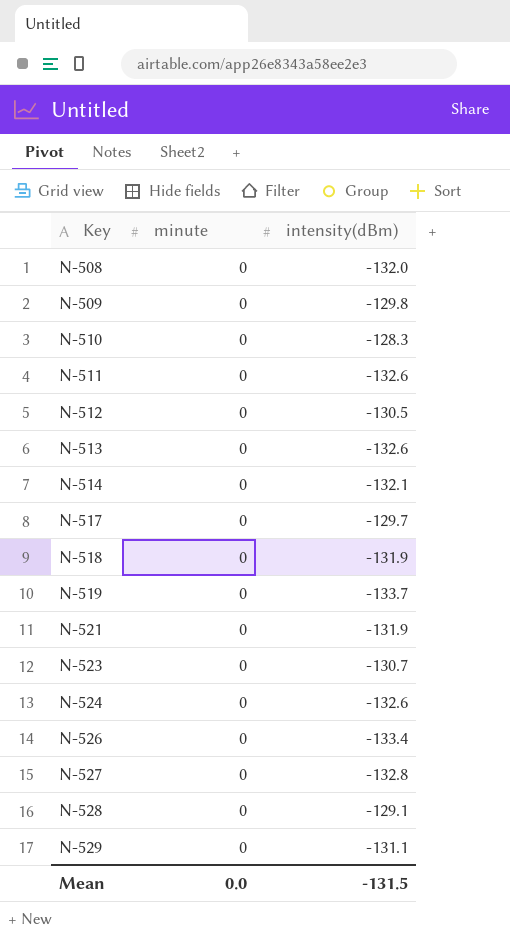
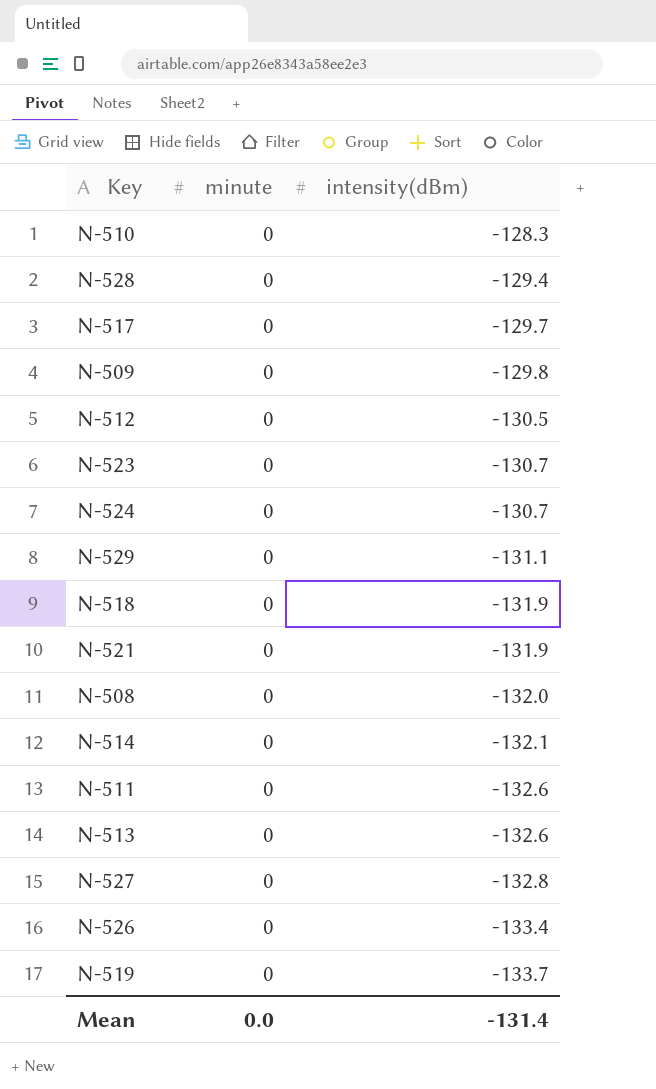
row order: Key ascending -> intensity(dBm) descending
N-528 | intensity(dBm): -129.1 -> -129.4
N-524 | intensity(dBm): -132.6 -> -130.7
Mean | intensity(dBm): -131.5 -> -131.4

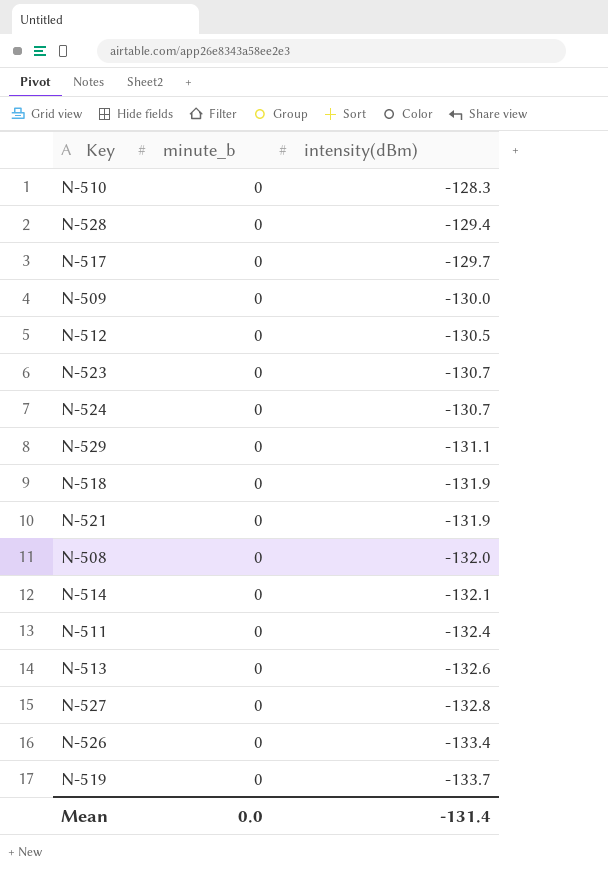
column name: minute -> minute_b
N-509 | intensity(dBm): -129.8 -> -130.0
N-511 | intensity(dBm): -132.6 -> -132.4

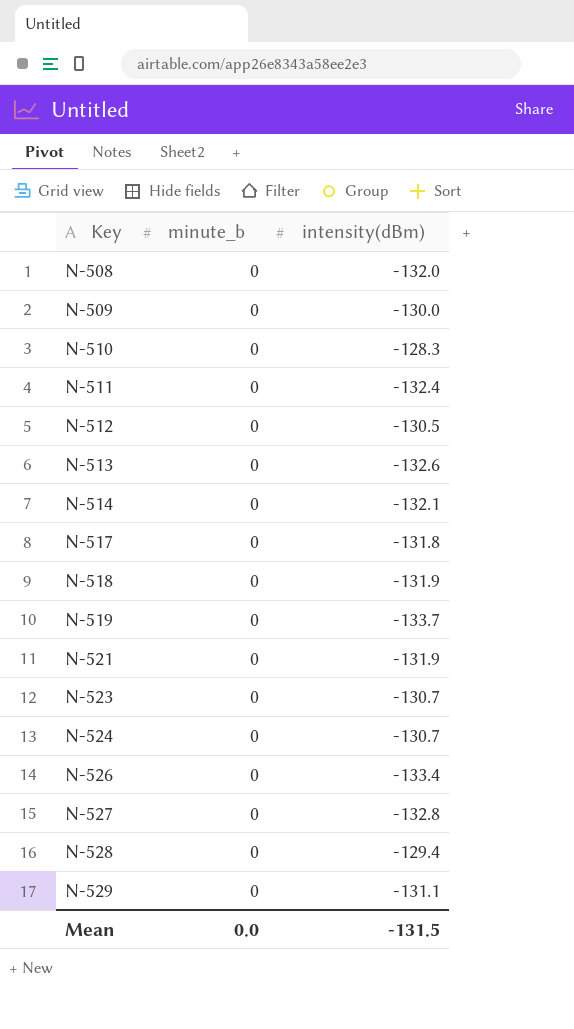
row order: intensity(dBm) descending -> Key ascending
N-517 | intensity(dBm): -129.7 -> -131.8
Mean | intensity(dBm): -131.4 -> -131.5

